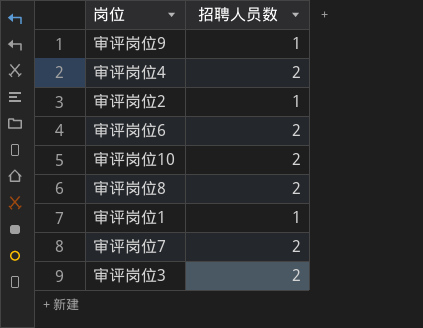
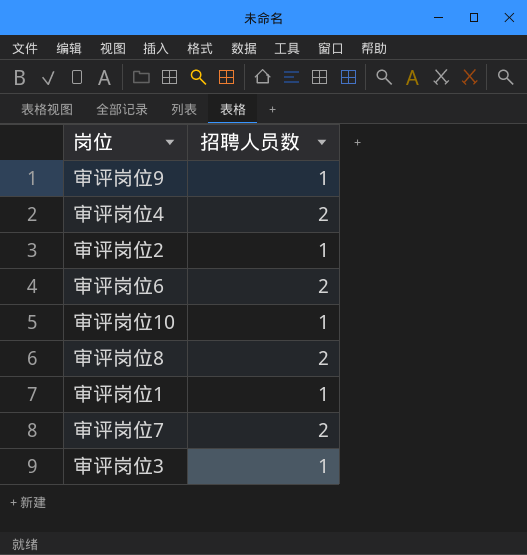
审评岗位10 | 招聘人员数: 2 -> 1
审评岗位3 | 招聘人员数: 2 -> 1

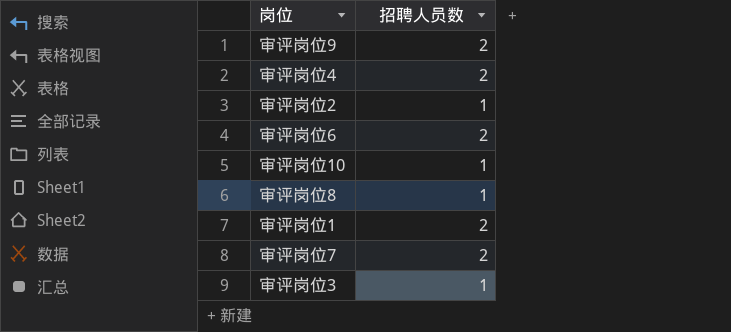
审评岗位9 | 招聘人员数: 1 -> 2
审评岗位8 | 招聘人员数: 2 -> 1
审评岗位1 | 招聘人员数: 1 -> 2

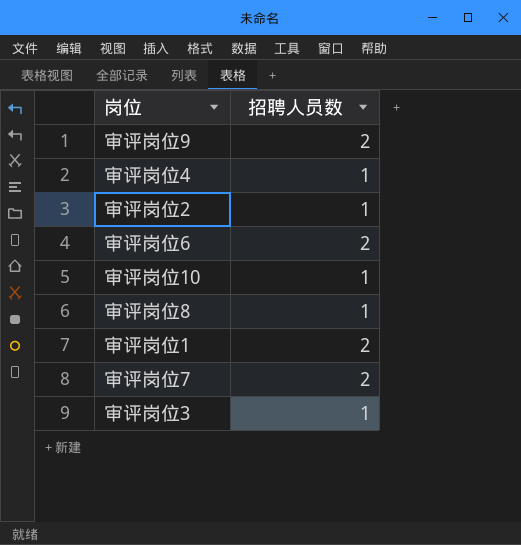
审评岗位4 | 招聘人员数: 2 -> 1

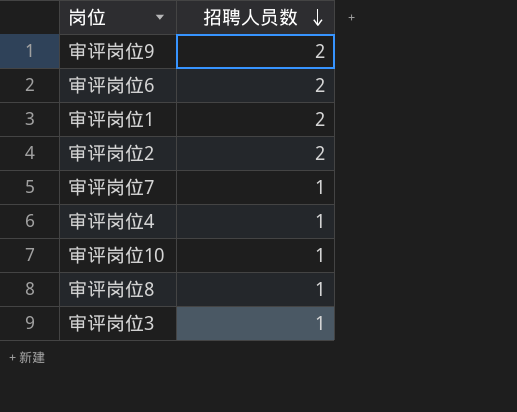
row order: none -> 招聘人员数 descending
审评岗位2 | 招聘人员数: 1 -> 2
审评岗位7 | 招聘人员数: 2 -> 1

